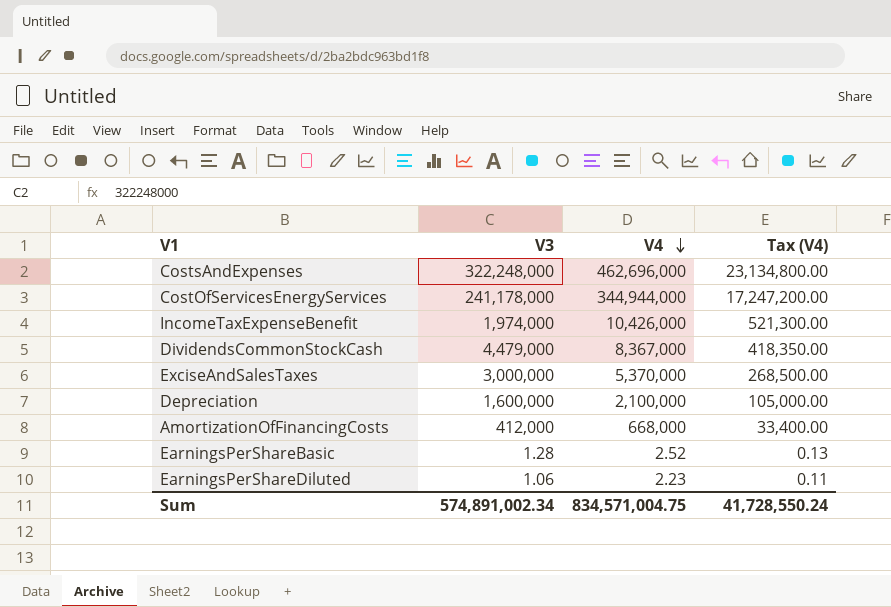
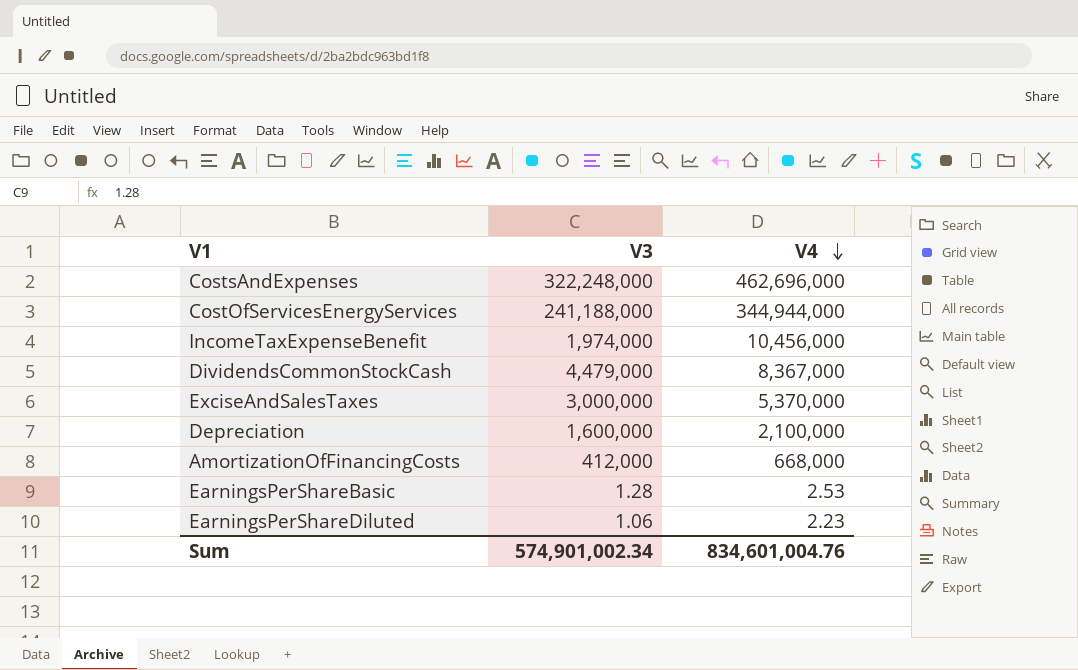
column Tax (V4) | formula: [V4] * 0.05 -> none
CostOfServicesEnergyServices | V3: 241,178,000 -> 241,188,000
IncomeTaxExpenseBenefit | V4: 10,426,000 -> 10,456,000
EarningsPerShareBasic | V4: 2.52 -> 2.53
Sum | V3: 574,891,002.34 -> 574,901,002.34
Sum | V4: 834,571,004.75 -> 834,601,004.76

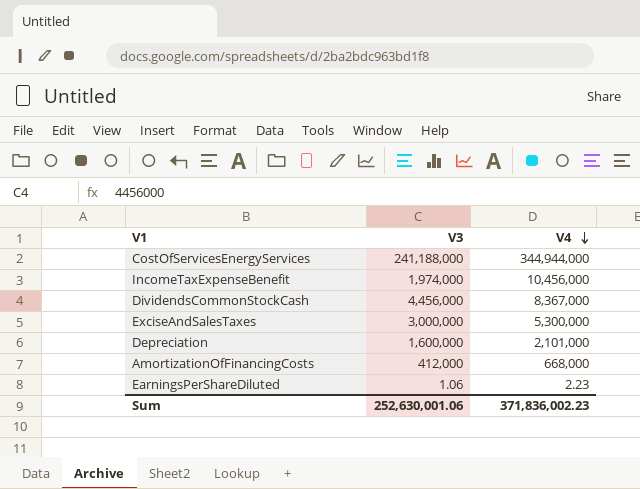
row CostsAndExpenses: 322,248,000 | 462,696,000 -> none
row EarningsPerShareBasic: 1.28 | 2.53 -> none
DividendsCommonStockCash | V3: 4,479,000 -> 4,456,000
ExciseAndSalesTaxes | V4: 5,370,000 -> 5,300,000
Depreciation | V4: 2,100,000 -> 2,101,000
Sum | V3: 574,901,002.34 -> 252,630,001.06
Sum | V4: 834,601,004.76 -> 371,836,002.23

